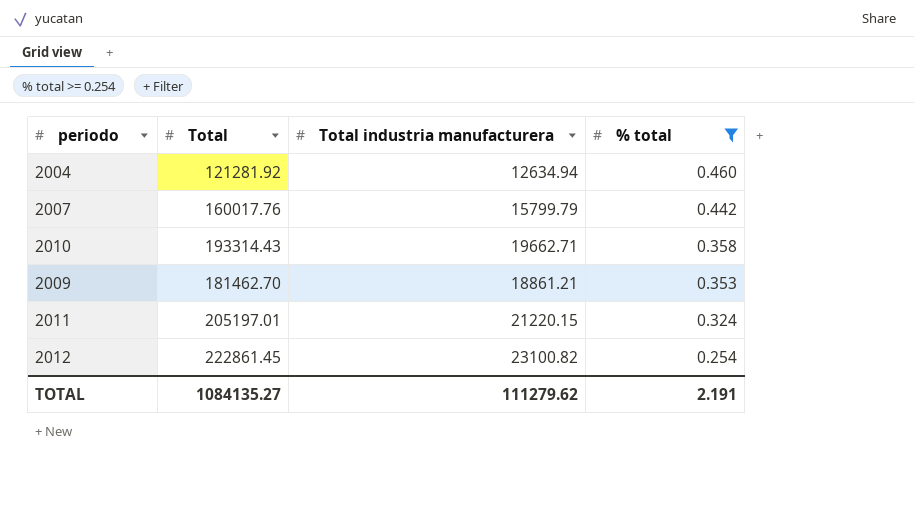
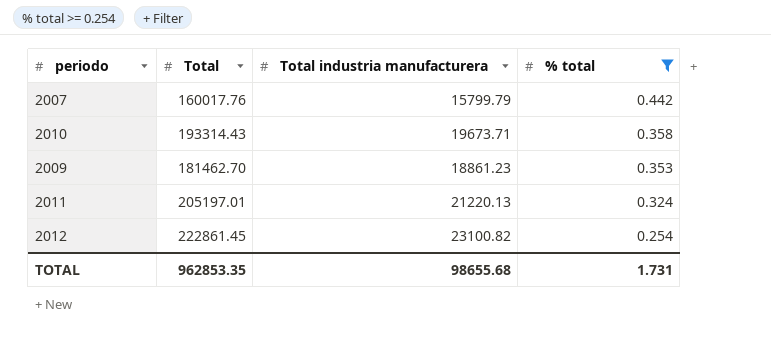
row 2004: 121281.92 | 12634.94 | 0.460 -> none
2010 | Total industria manufacturera: 19662.71 -> 19673.71
2009 | Total industria manufacturera: 18861.21 -> 18861.23
2011 | Total industria manufacturera: 21220.15 -> 21220.13
TOTAL | Total: 1084135.27 -> 962853.35
TOTAL | Total industria manufacturera: 111279.62 -> 98655.68
TOTAL | % total: 2.191 -> 1.731

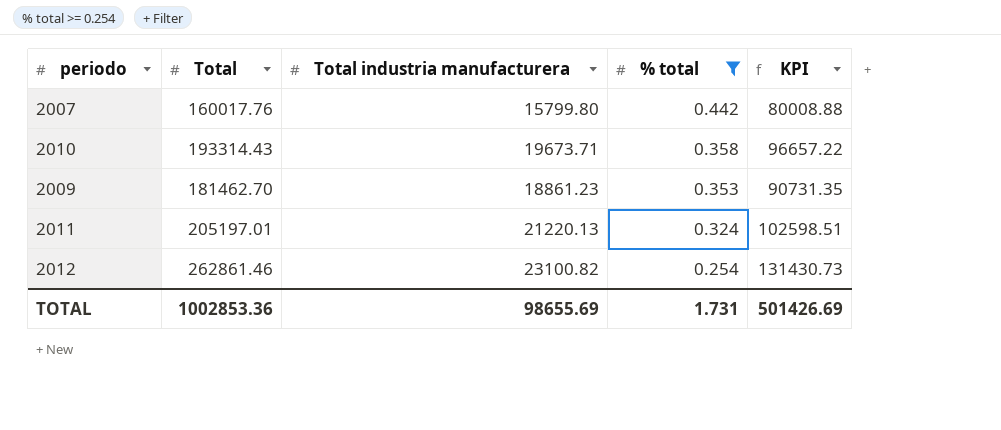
column KPI | formula: none -> [Total] * 0.5
2007 | Total industria manufacturera: 15799.79 -> 15799.80
2012 | Total: 222861.45 -> 262861.46
TOTAL | Total: 962853.35 -> 1002853.36
TOTAL | Total industria manufacturera: 98655.68 -> 98655.69

